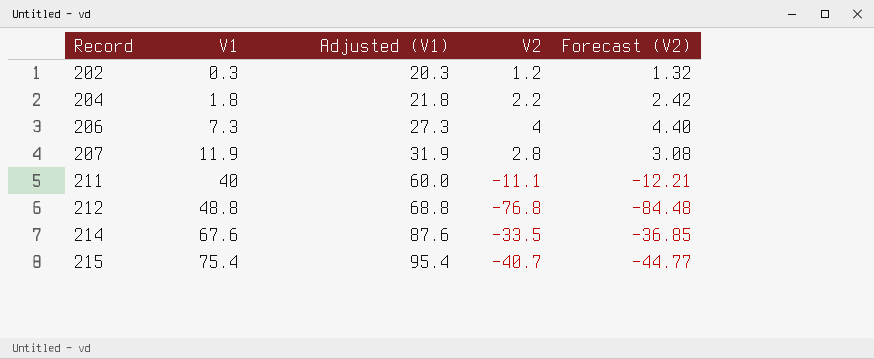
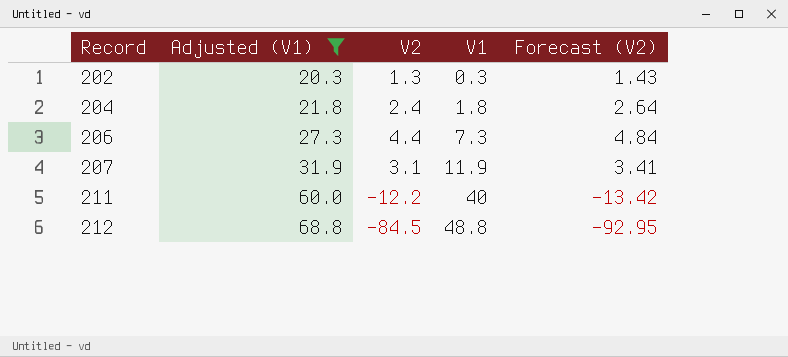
filter: none -> Adjusted (V1) <= 68.8
column V1 | position: 2 -> 4
202 | V2: 1.2 -> 1.3
202 | Forecast (V2): 1.32 -> 1.43
204 | V2: 2.2 -> 2.4
204 | Forecast (V2): 2.42 -> 2.64
206 | V2: 4 -> 4.4
206 | Forecast (V2): 4.40 -> 4.84
207 | V2: 2.8 -> 3.1
207 | Forecast (V2): 3.08 -> 3.41
211 | V2: -11.1 -> -12.2
211 | Forecast (V2): -12.21 -> -13.42
212 | V2: -76.8 -> -84.5
212 | Forecast (V2): -84.48 -> -92.95

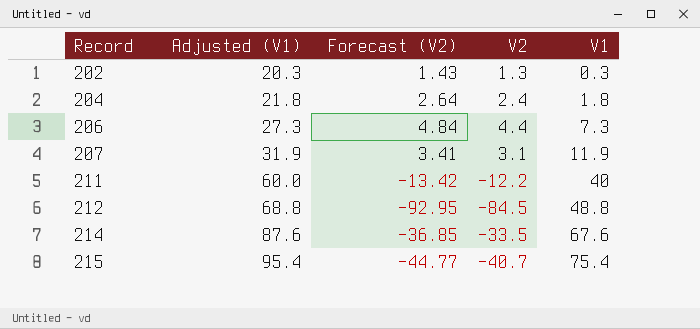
filter: Adjusted (V1) <= 68.8 -> none
column Forecast (V2) | position: 5 -> 3

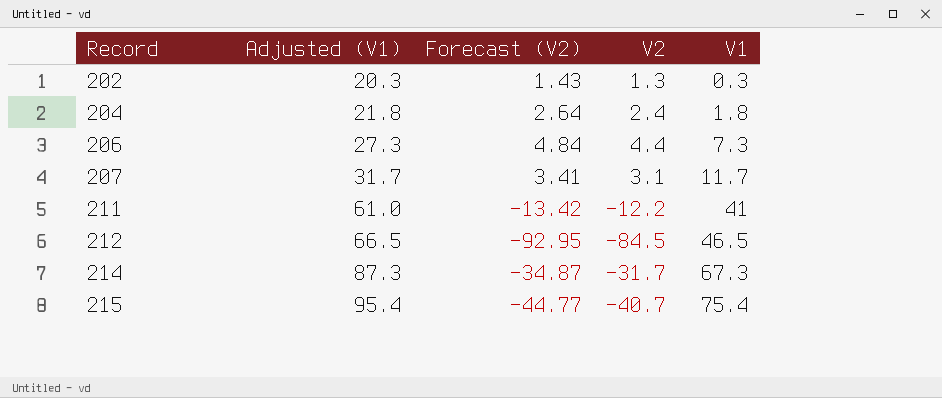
207 | Adjusted (V1): 31.9 -> 31.7
207 | V1: 11.9 -> 11.7
211 | Adjusted (V1): 60.0 -> 61.0
211 | V1: 40 -> 41
212 | Adjusted (V1): 68.8 -> 66.5
212 | V1: 48.8 -> 46.5
214 | Adjusted (V1): 87.6 -> 87.3
214 | Forecast (V2): -36.85 -> -34.87
214 | V2: -33.5 -> -31.7
214 | V1: 67.6 -> 67.3

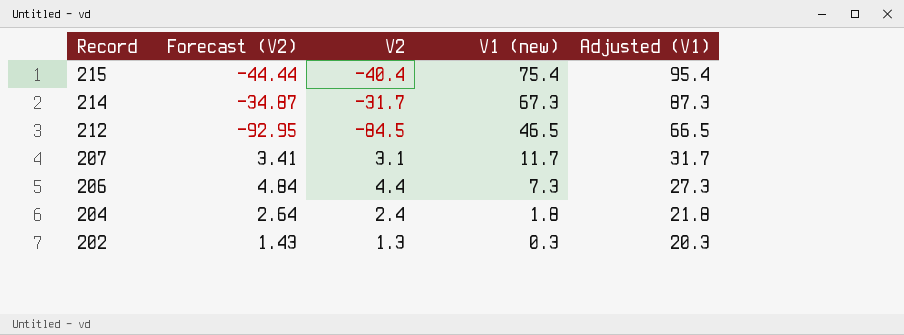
row order: Record ascending -> Record descending
column name: V1 -> V1 (new)
column Adjusted (V1) | position: 2 -> 5
row 211: 61.0 | -13.42 | -12.2 | 41 -> none
215 | Forecast (V2): -44.77 -> -44.44
215 | V2: -40.7 -> -40.4

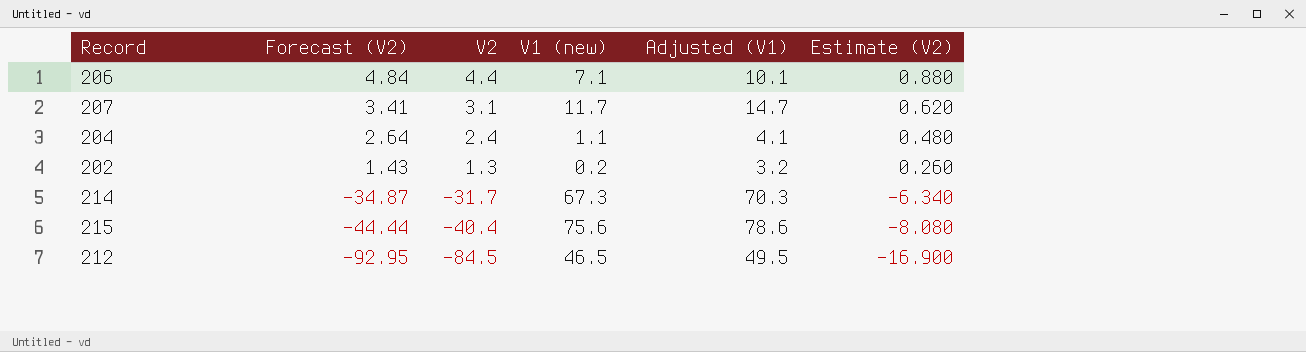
row order: Record descending -> Forecast (V2) descending
column Adjusted (V1) | formula: [V1 (new)] + 20 -> [V1 (new)] + 3
column Estimate (V2) | formula: none -> [V2] * 0.2
206 | V1 (new): 7.3 -> 7.1
204 | V1 (new): 1.8 -> 1.1
202 | V1 (new): 0.3 -> 0.2
215 | V1 (new): 75.4 -> 75.6

